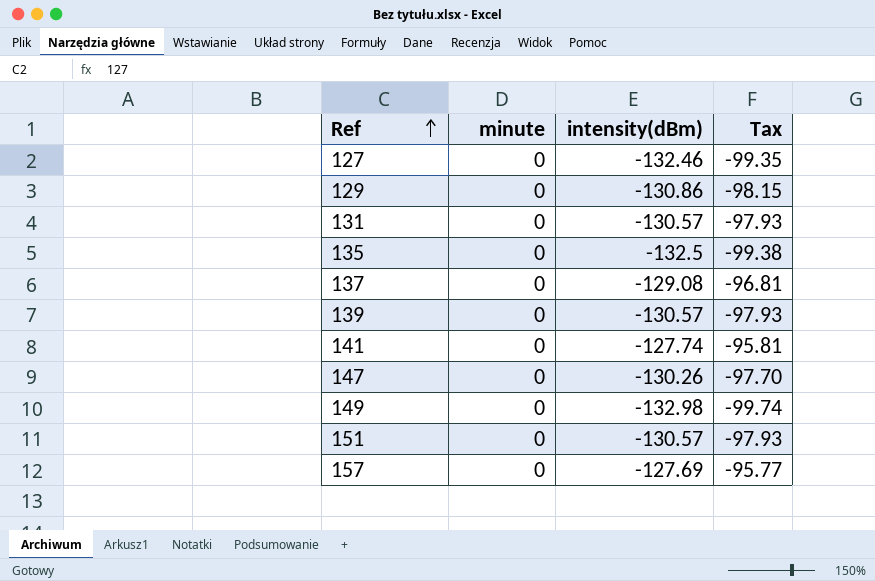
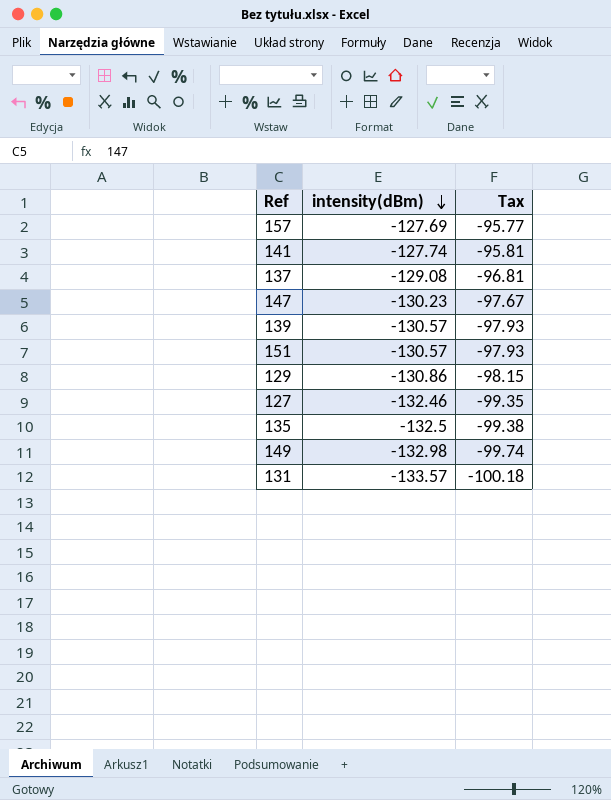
row order: Ref ascending -> intensity(dBm) descending
column minute | position: 2 -> none
147 | intensity(dBm): -130.26 -> -130.23
147 | Tax: -97.70 -> -97.67
131 | intensity(dBm): -130.57 -> -133.57
131 | Tax: -97.93 -> -100.18

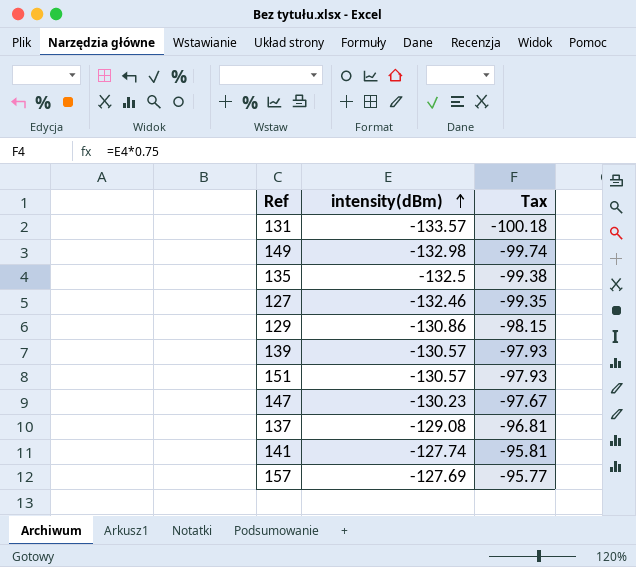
row order: intensity(dBm) descending -> intensity(dBm) ascending

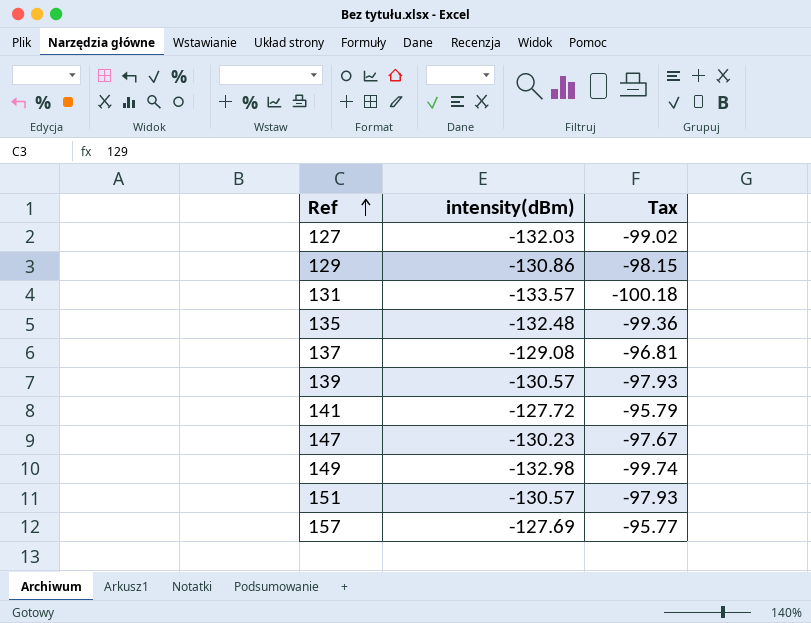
row order: intensity(dBm) ascending -> Ref ascending
127 | intensity(dBm): -132.46 -> -132.03
127 | Tax: -99.35 -> -99.02
135 | intensity(dBm): -132.5 -> -132.48
135 | Tax: -99.38 -> -99.36
141 | intensity(dBm): -127.74 -> -127.72
141 | Tax: -95.81 -> -95.79

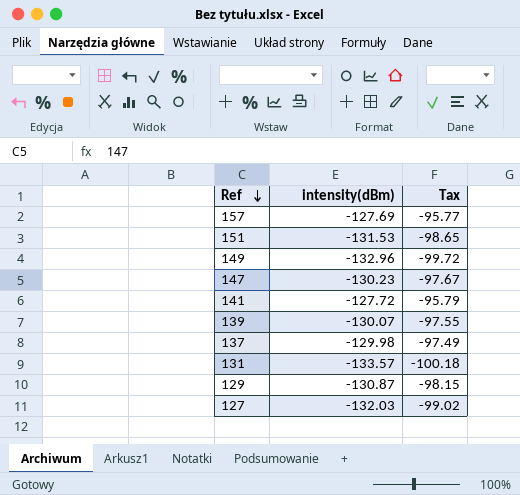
row order: Ref ascending -> Ref descending
row 135: -132.48 | -99.36 -> none
151 | intensity(dBm): -130.57 -> -131.53
151 | Tax: -97.93 -> -98.65
149 | intensity(dBm): -132.98 -> -132.96
149 | Tax: -99.74 -> -99.72
139 | intensity(dBm): -130.57 -> -130.07
139 | Tax: -97.93 -> -97.55
137 | intensity(dBm): -129.08 -> -129.98
137 | Tax: -96.81 -> -97.49
129 | intensity(dBm): -130.86 -> -130.87

